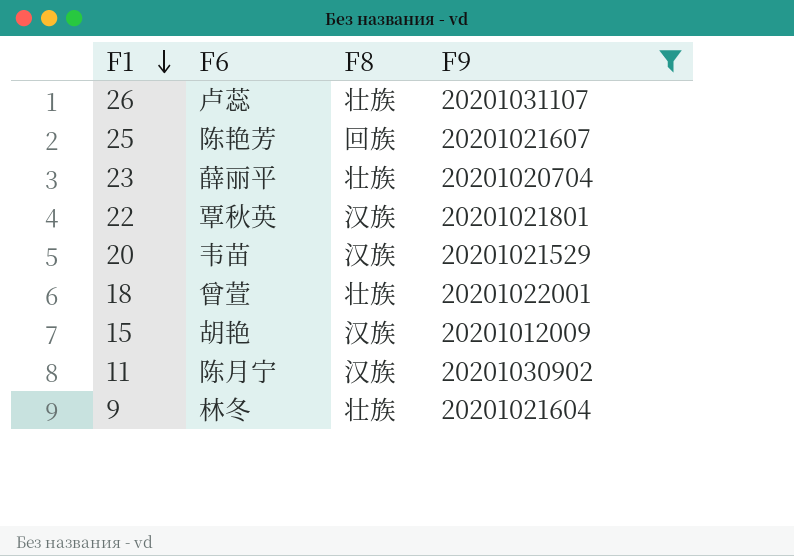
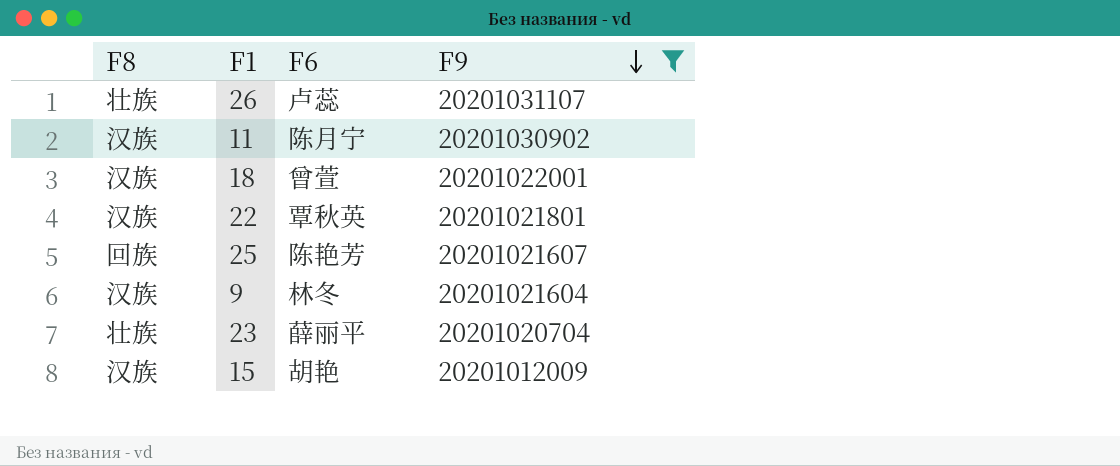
row order: F1 descending -> F9 descending
column F8 | position: 3 -> 1
row 20: 韦苗 | 汉族 | 20201021529 -> none
18 | F8: 壮族 -> 汉族
9 | F8: 壮族 -> 汉族

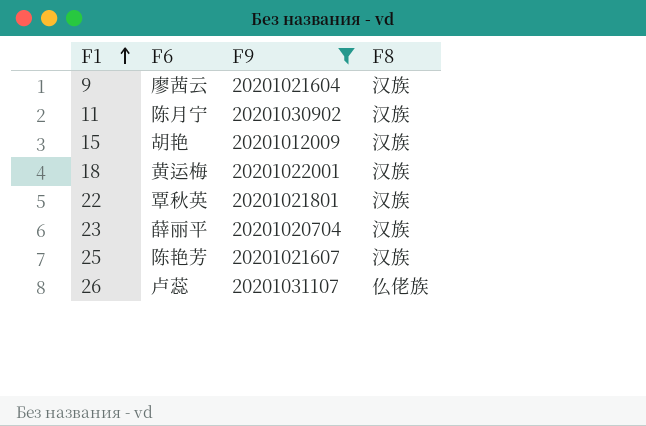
row order: F9 descending -> F1 ascending
column F8 | position: 1 -> 4
9 | F6: 林冬 -> 廖茜云
18 | F6: 曾萱 -> 黄运梅
23 | F8: 壮族 -> 汉族
25 | F8: 回族 -> 汉族
26 | F8: 壮族 -> 仫佬族

